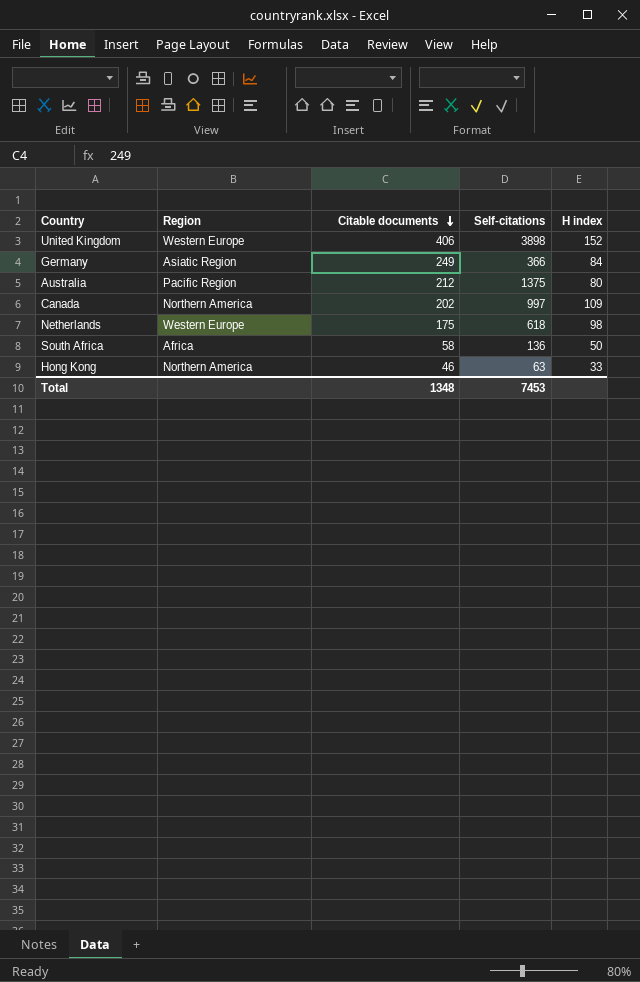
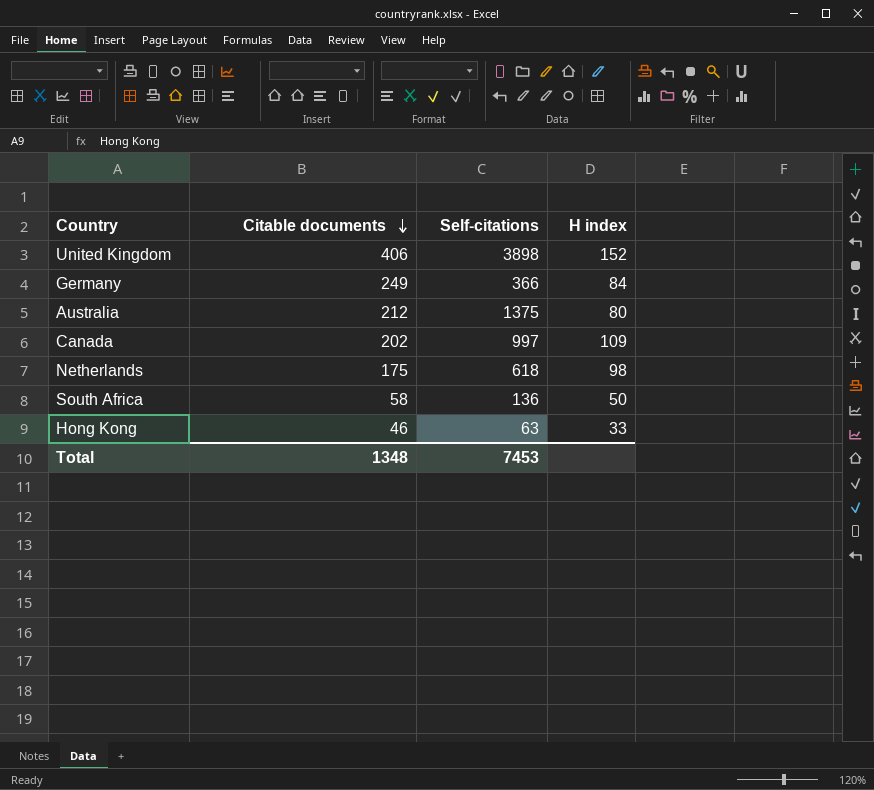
column Region | position: 2 -> none

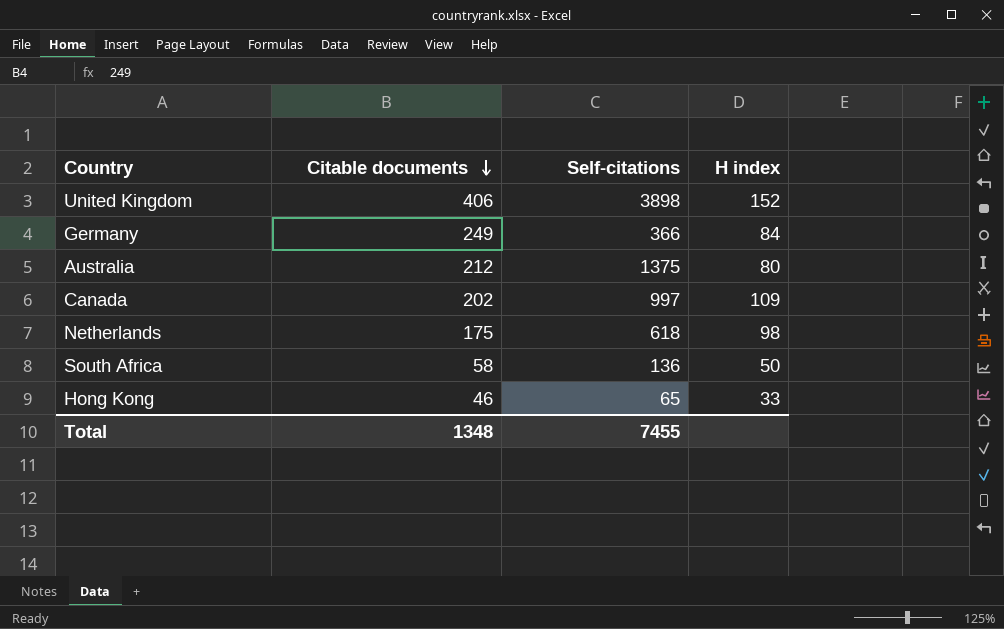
Hong Kong | Self-citations: 63 -> 65
Total | Self-citations: 7453 -> 7455

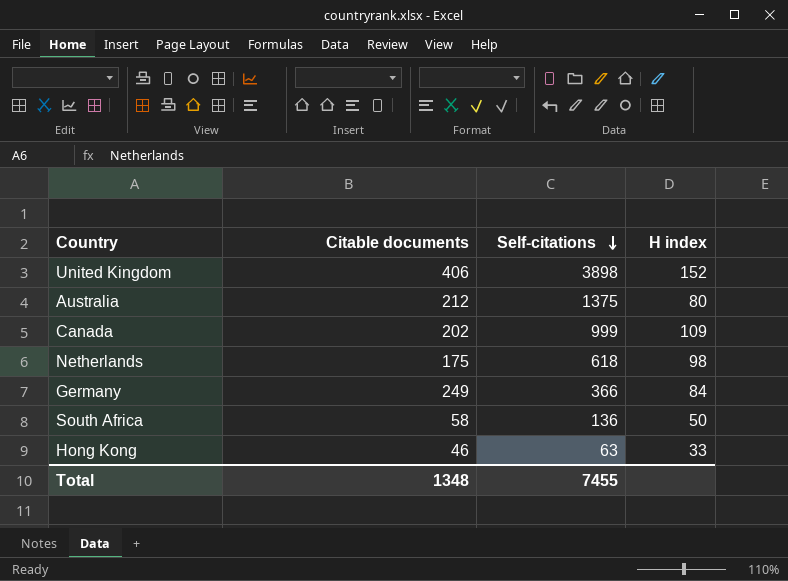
row order: Citable documents descending -> Self-citations descending
Canada | Self-citations: 997 -> 999
Hong Kong | Self-citations: 65 -> 63

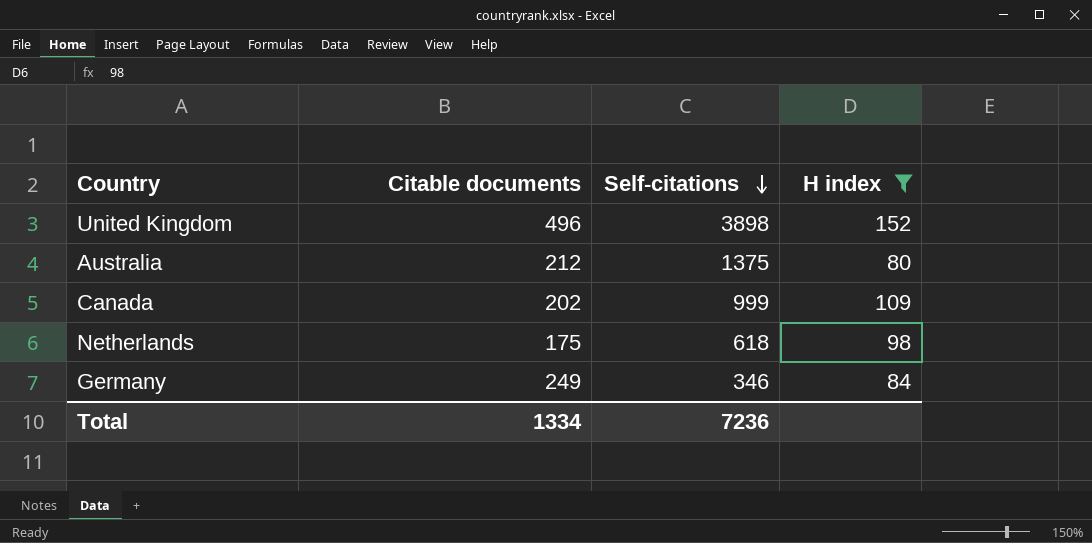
filter: none -> H index >= 80
United Kingdom | Citable documents: 406 -> 496
Germany | Self-citations: 366 -> 346
Total | Citable documents: 1348 -> 1334
Total | Self-citations: 7455 -> 7236

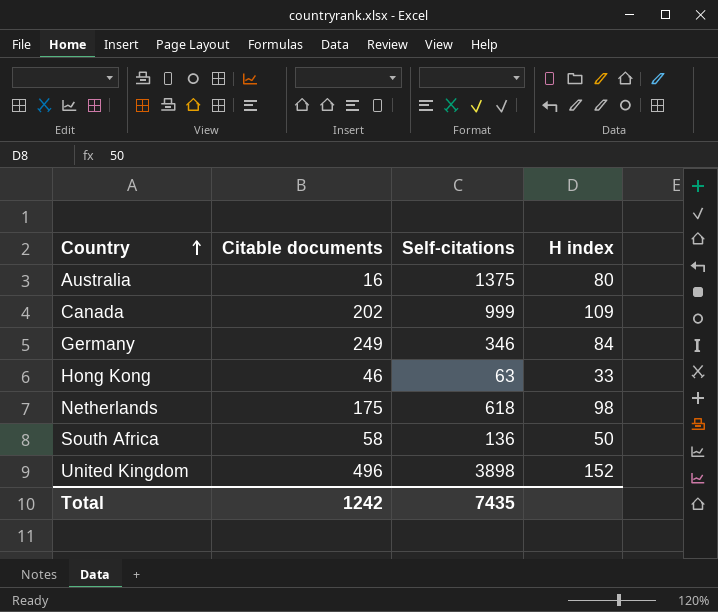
filter: H index >= 80 -> none
row order: Self-citations descending -> Country ascending
Australia | Citable documents: 212 -> 16
Total | Citable documents: 1334 -> 1242
Total | Self-citations: 7236 -> 7435

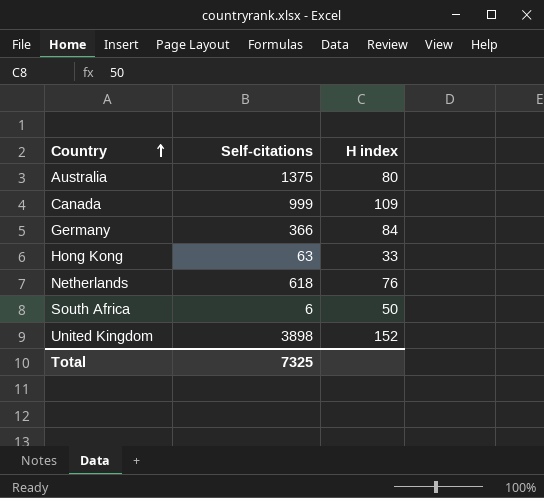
column Citable documents | position: 2 -> none
Germany | Self-citations: 346 -> 366
Netherlands | H index: 98 -> 76
South Africa | Self-citations: 136 -> 6
Total | Self-citations: 7435 -> 7325

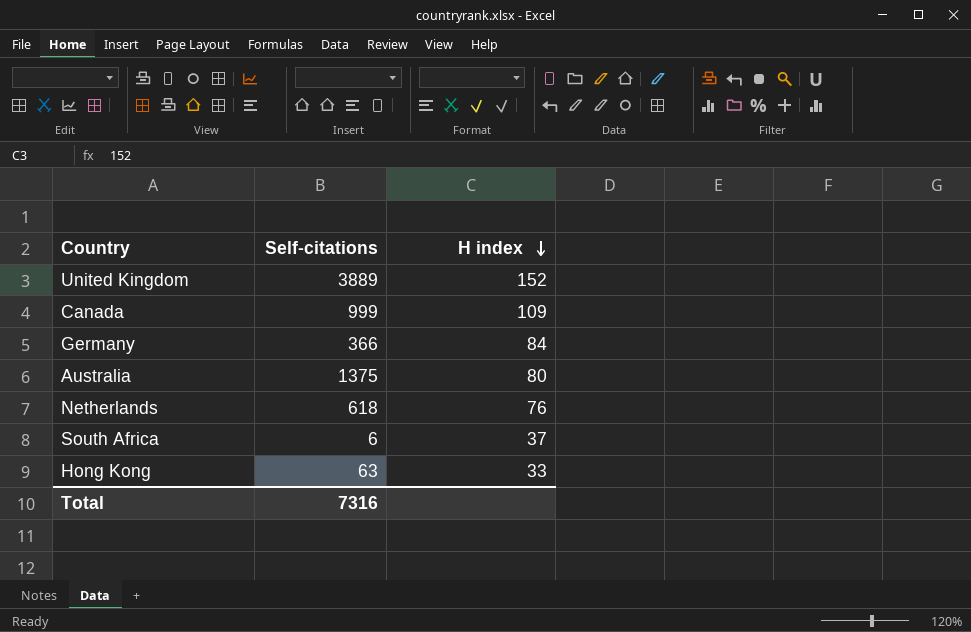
row order: Country ascending -> H index descending
United Kingdom | Self-citations: 3898 -> 3889
South Africa | H index: 50 -> 37
Total | Self-citations: 7325 -> 7316

